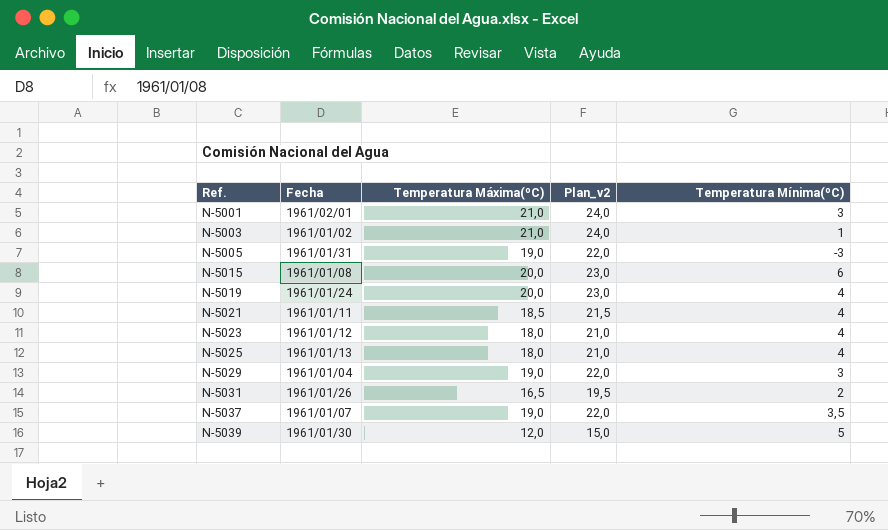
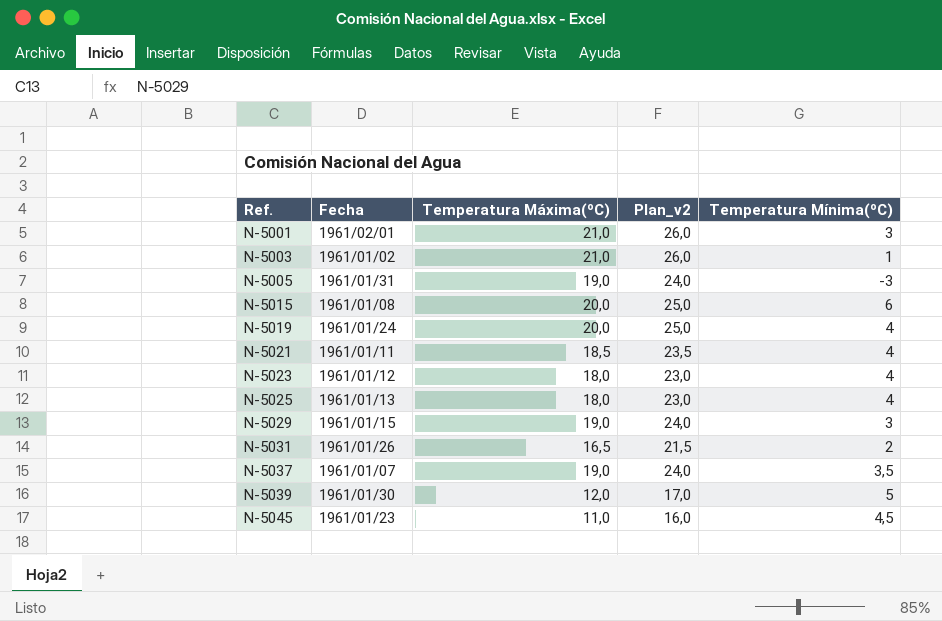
column Plan_v2 | formula: [Temperatura Máxima(ºC)] + 3 -> [Temperatura Máxima(ºC)] + 5
N-5029 | Fecha: 1961/01/04 -> 1961/01/15
row N-5045: none -> 1961/01/23 | 11,0 | 16,0 | 4,5

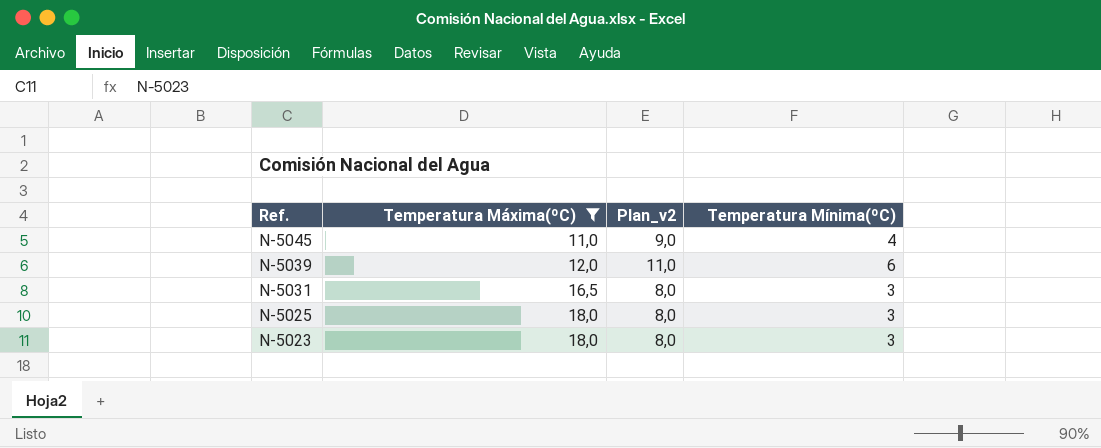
filter: none -> Temperatura Máxima(ºC) <= 18,0
row order: Ref. ascending -> Ref. descending
column Fecha | position: 2 -> none
column Plan_v2 | formula: [Temperatura Máxima(ºC)] + 5 -> [Temperatura Mínima(ºC)] + 5
N-5045 | Temperatura Mínima(ºC): 4,5 -> 4
N-5039 | Temperatura Mínima(ºC): 5 -> 6
N-5031 | Temperatura Mínima(ºC): 2 -> 3
N-5025 | Temperatura Mínima(ºC): 4 -> 3
N-5023 | Temperatura Mínima(ºC): 4 -> 3

